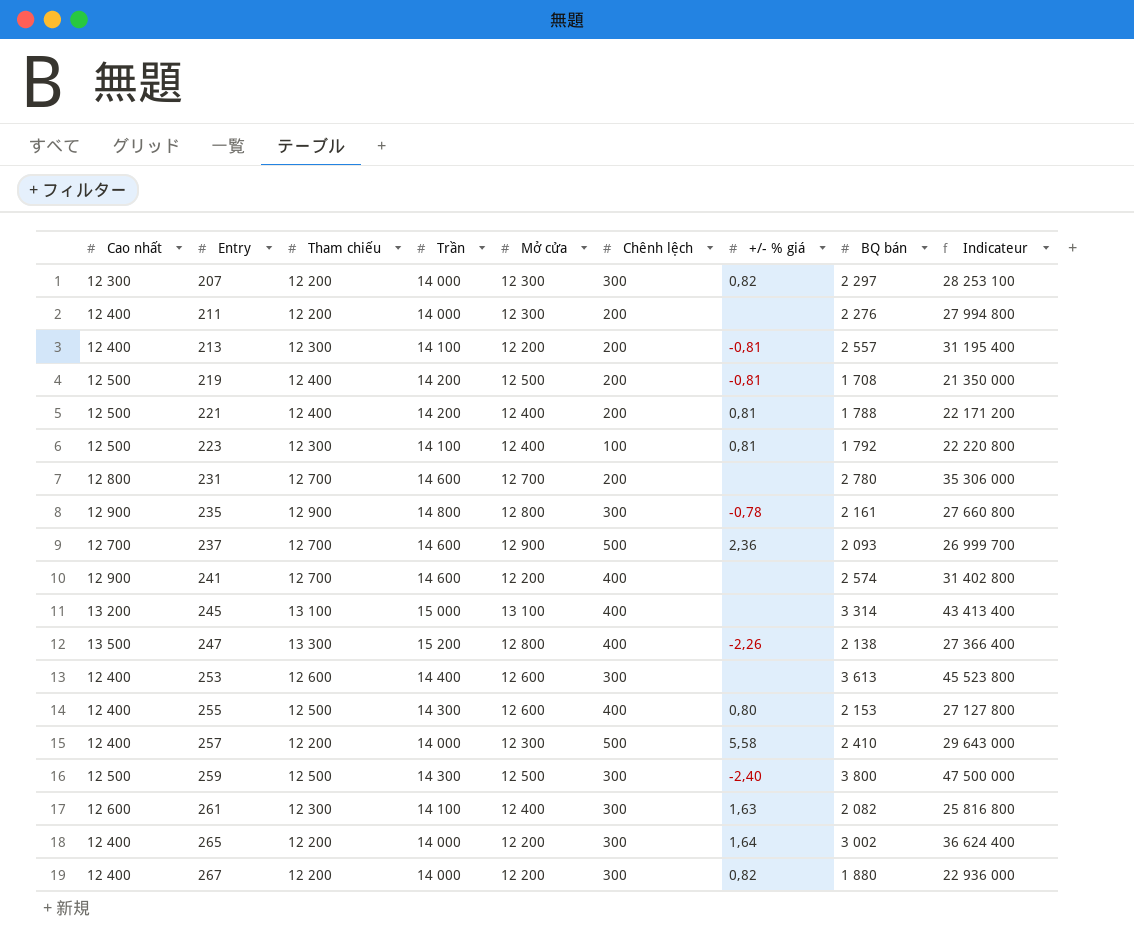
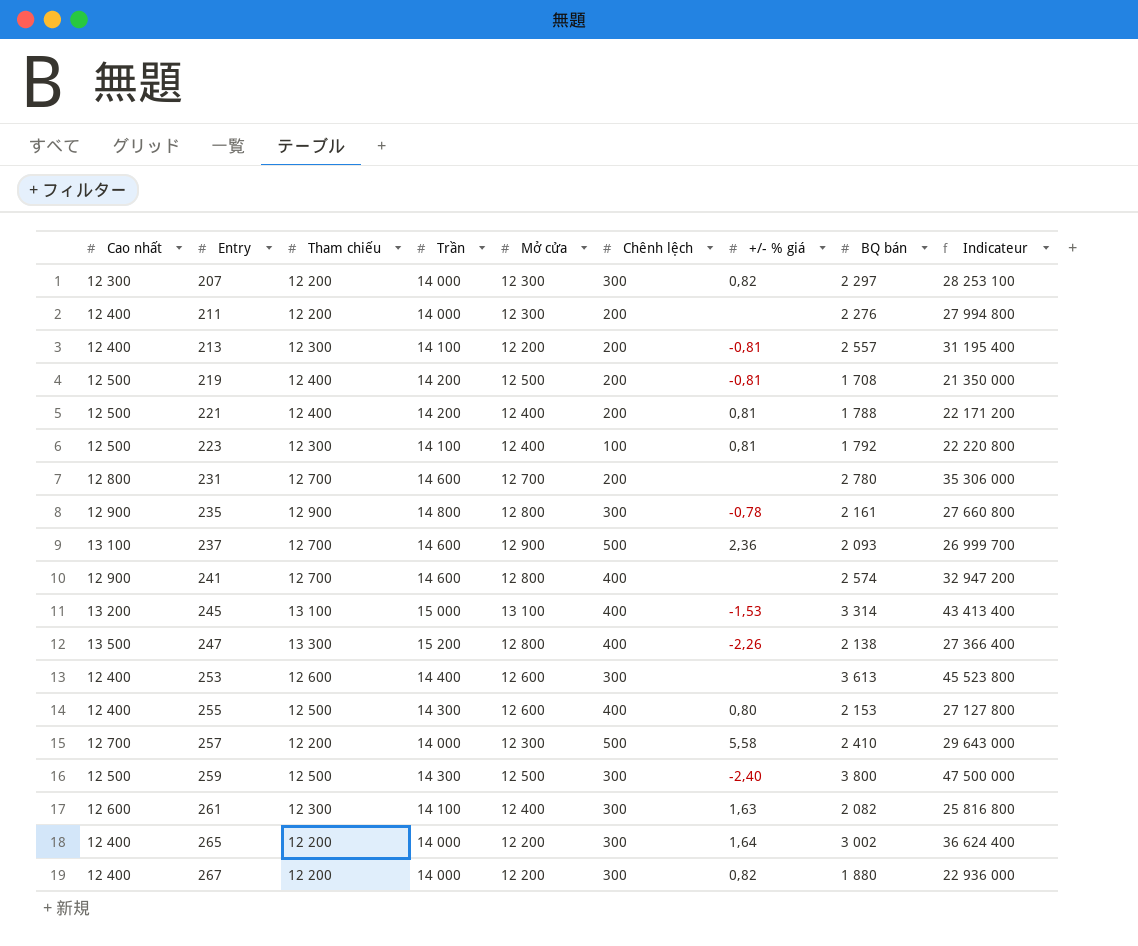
237 | Cao nhất: 12 700 -> 13 100
241 | Mở cửa: 12 200 -> 12 800
241 | Indicateur: 31 402 800 -> 32 947 200
245 | +/- % giá: none -> -1,53
257 | Cao nhất: 12 400 -> 12 700

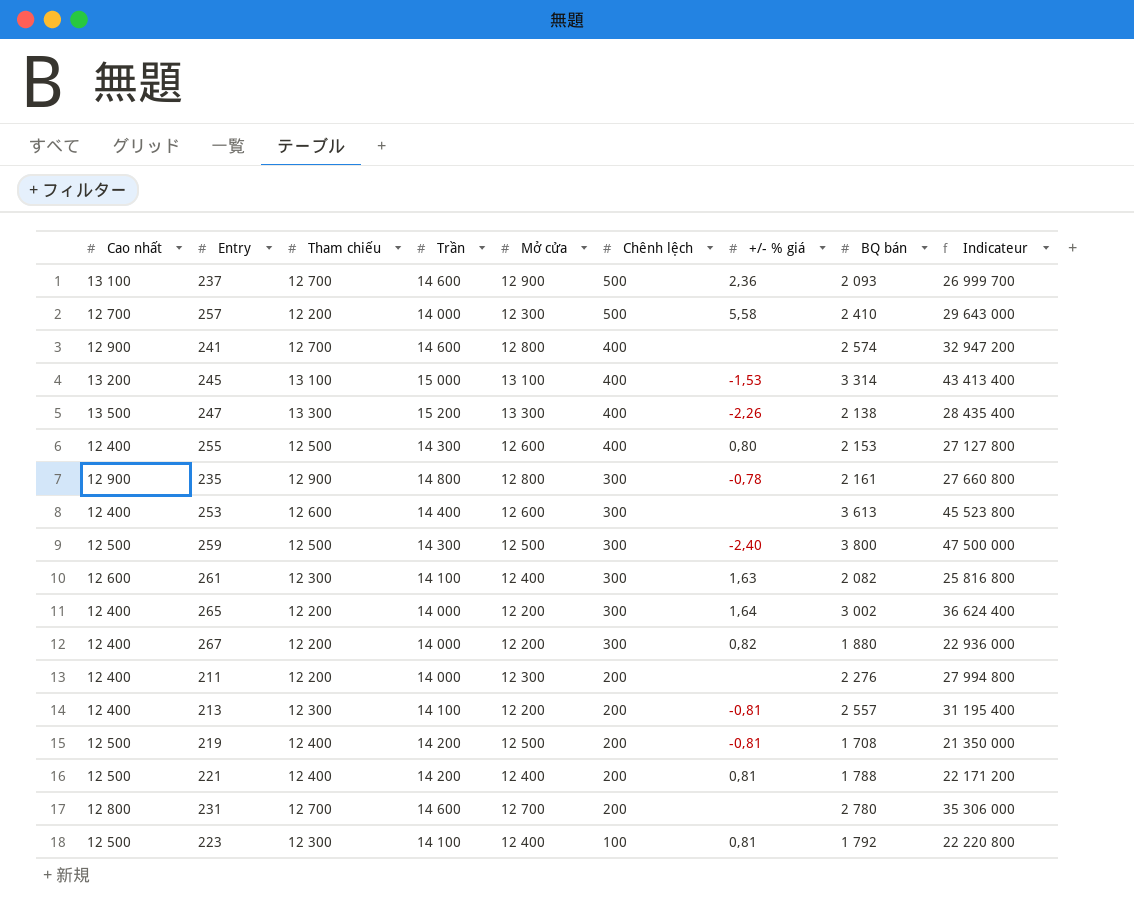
row order: Entry ascending -> Chênh lệch descending
row 207: 12 300 | 12 200 | 14 000 | 12 300 | 300 | 0,82 | 2 297 | 28 253 100 -> none
247 | Mở cửa: 12 800 -> 13 300
247 | Indicateur: 27 366 400 -> 28 435 400

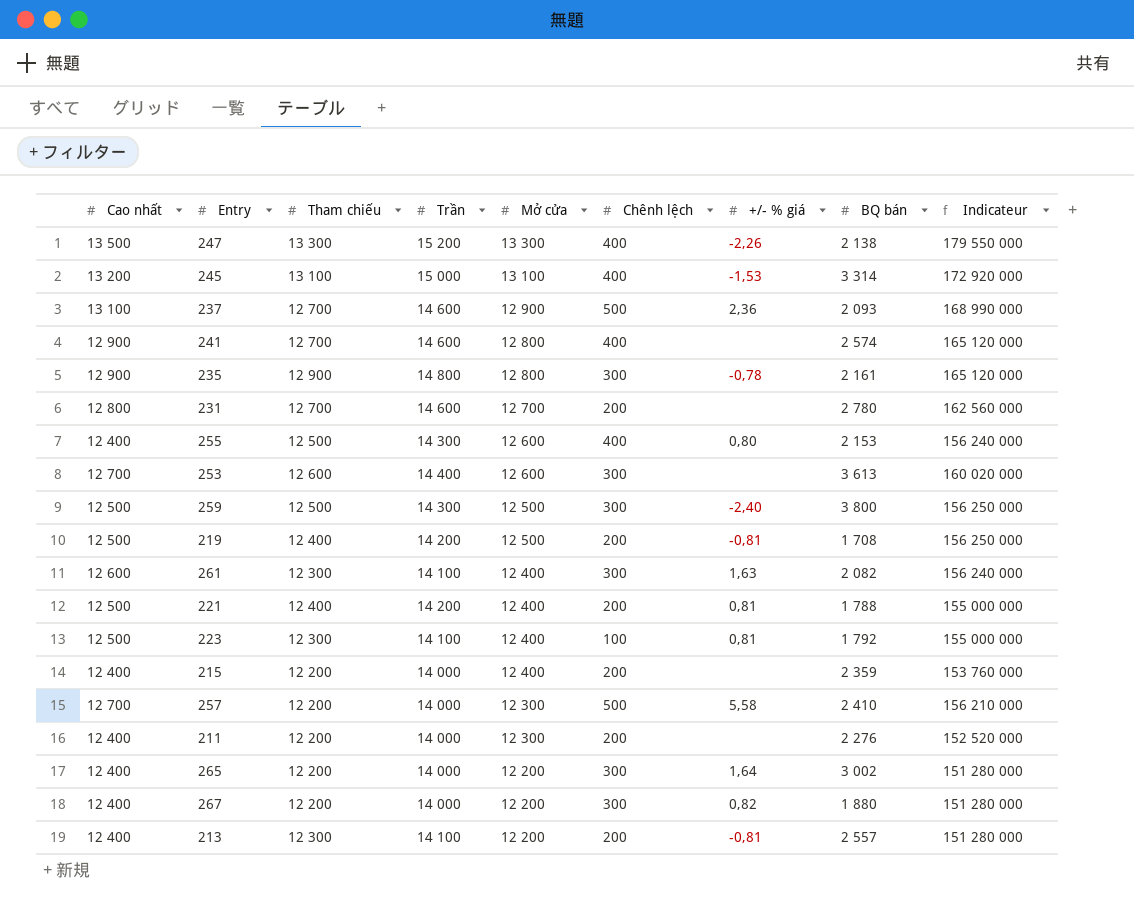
row order: Chênh lệch descending -> Mở cửa descending
column Indicateur | formula: [Mở cửa] * [BQ bán] -> [Cao nhất] * [Mở cửa]
253 | Cao nhất: 12 400 -> 12 700
row 215: none -> 12 400 | 12 200 | 14 000 | 12 400 | 200 | none | 2 359 | 153 760 000

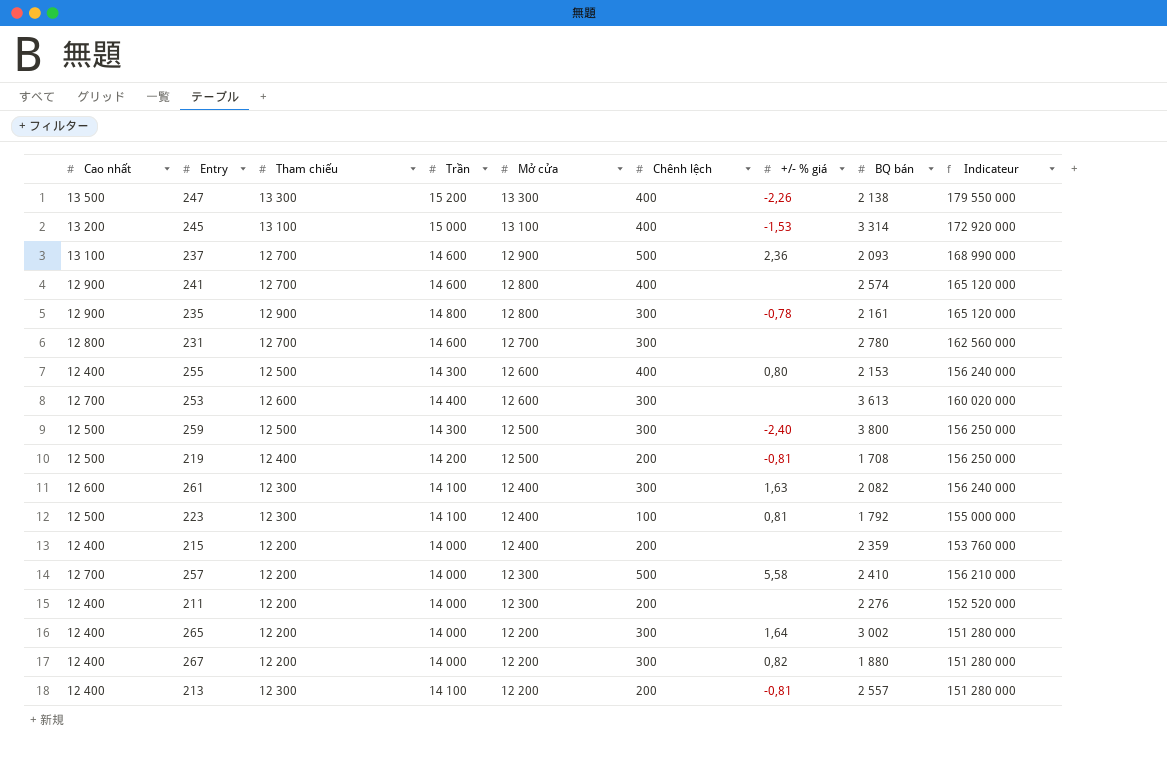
row 221: 12 500 | 12 400 | 14 200 | 12 400 | 200 | 0,81 | 1 788 | 155 000 000 -> none
231 | Chênh lệch: 200 -> 300

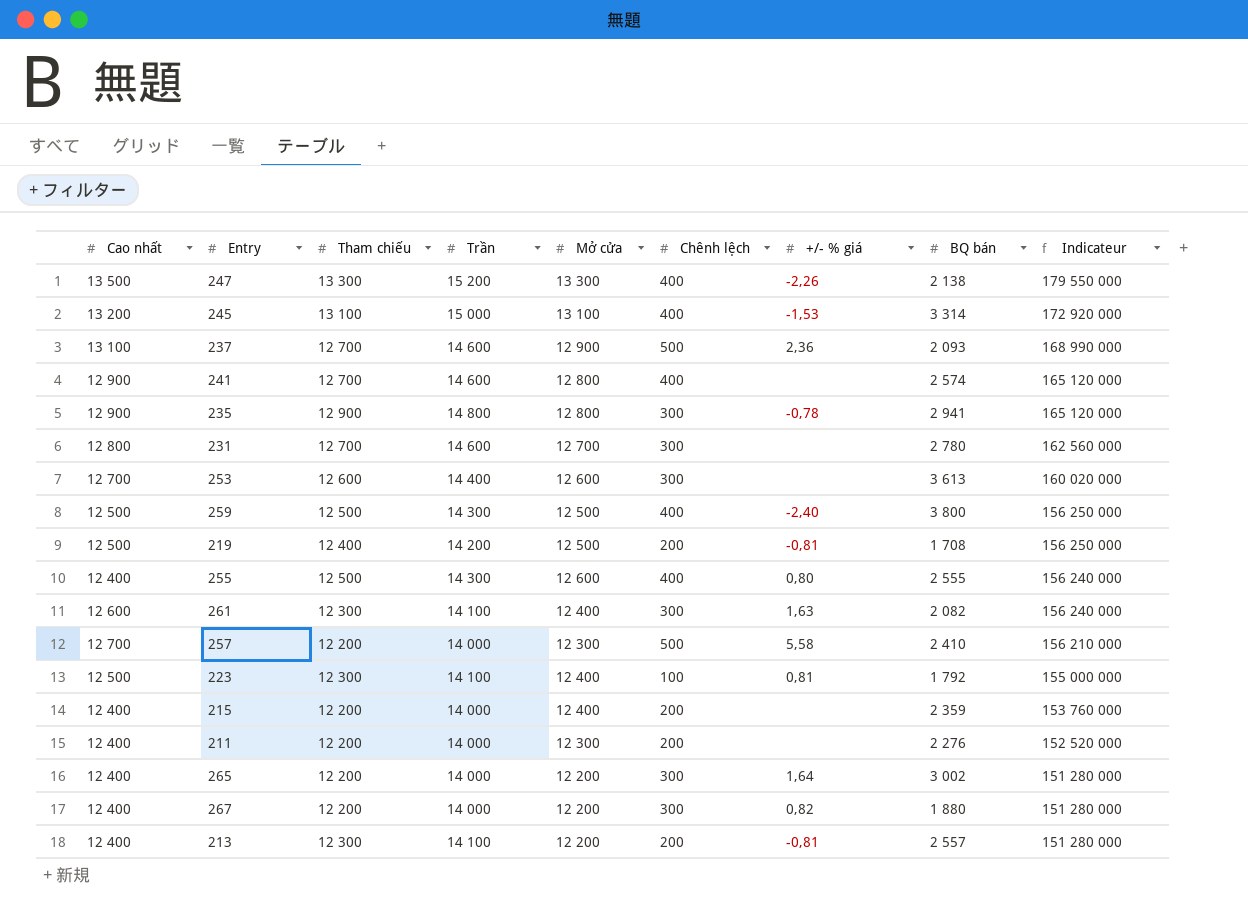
row order: Mở cửa descending -> Indicateur descending
235 | BQ bán: 2 161 -> 2 941
259 | Chênh lệch: 300 -> 400
255 | BQ bán: 2 153 -> 2 555

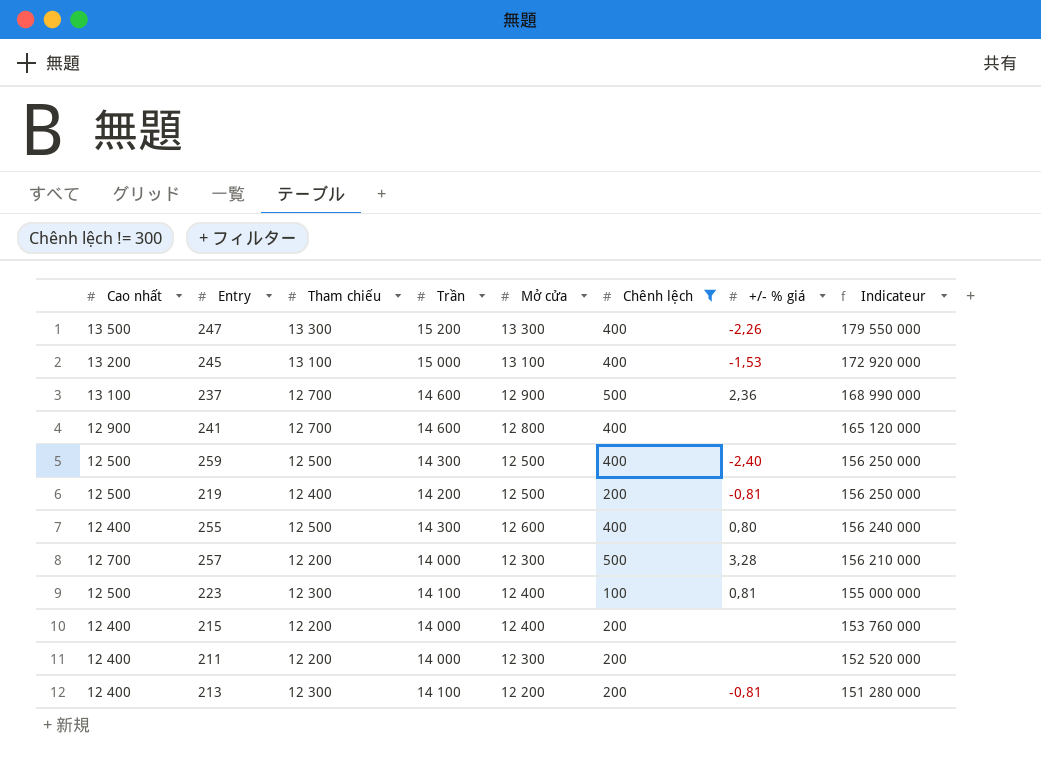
filter: none -> Chênh lệch != 300
column BQ bán | position: 8 -> none
257 | +/- % giá: 5,58 -> 3,28

